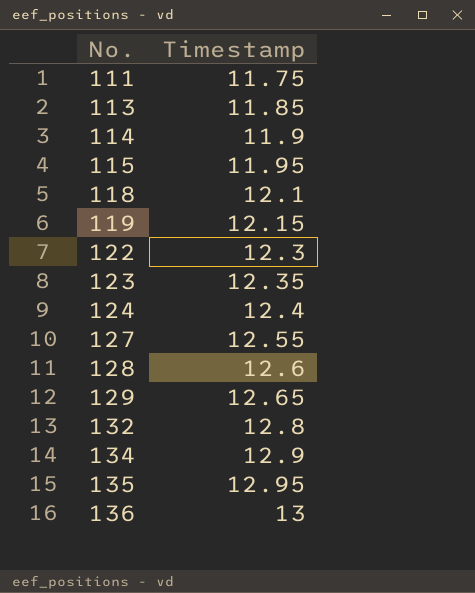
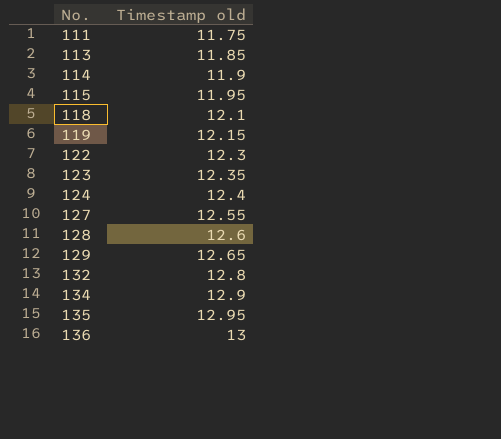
column name: Timestamp -> Timestamp old

